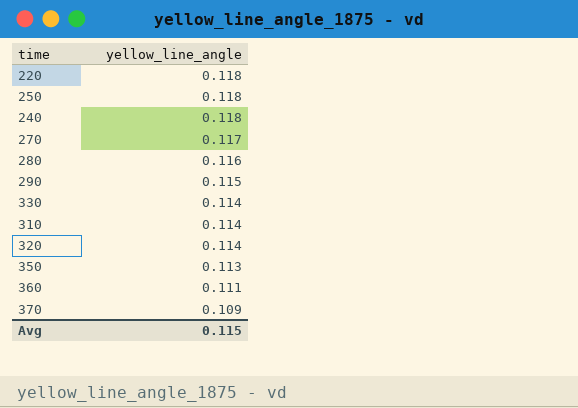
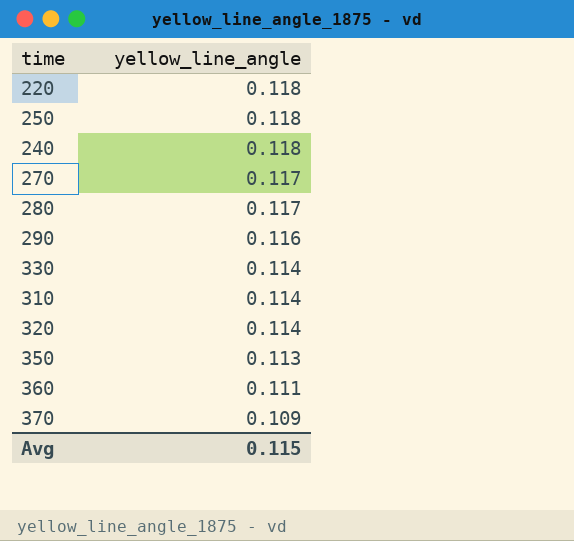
280 | yellow_line_angle: 0.116 -> 0.117
290 | yellow_line_angle: 0.115 -> 0.116

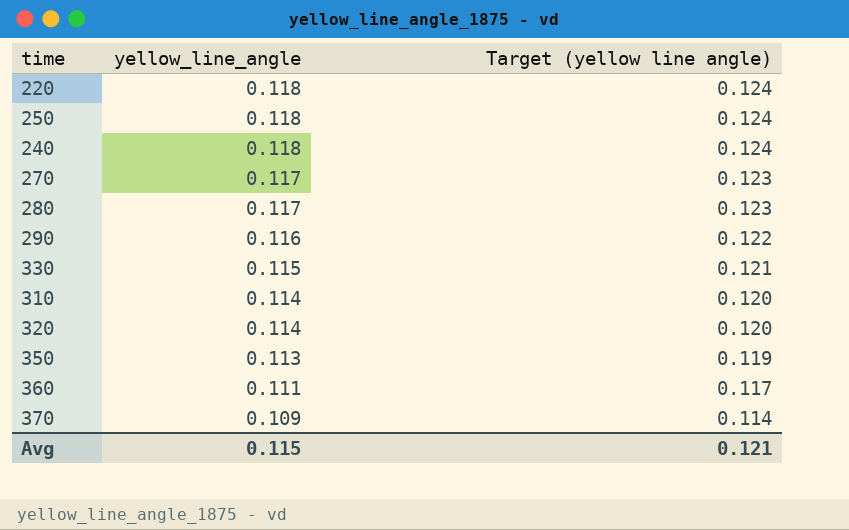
column Target (yellow line angle) | formula: none -> [yellow_line_angle] * 1.05
330 | yellow_line_angle: 0.114 -> 0.115

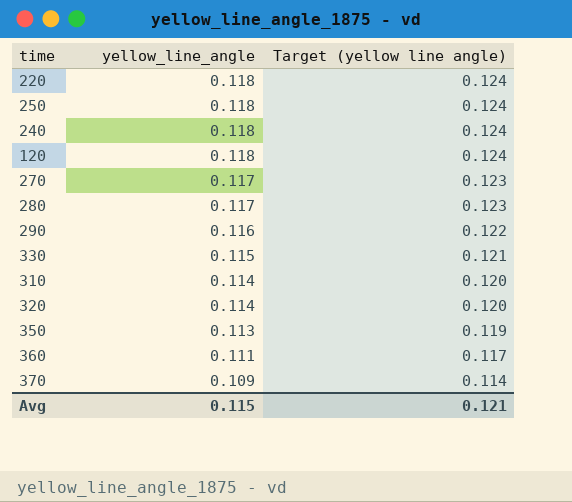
row 120: none -> 0.118 | 0.124

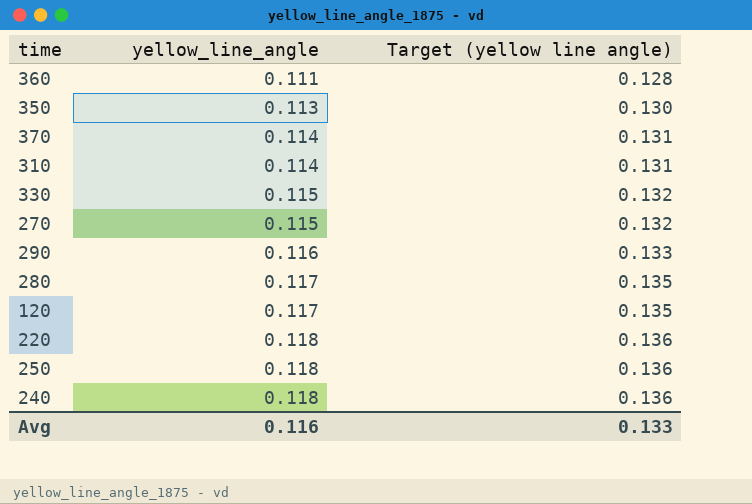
row order: yellow_line_angle descending -> yellow_line_angle ascending
column Target (yellow line angle) | formula: [yellow_line_angle] * 1.05 -> [yellow_line_angle] * 1.15
row 320: 0.114 | 0.120 -> none
370 | yellow_line_angle: 0.109 -> 0.114
270 | yellow_line_angle: 0.117 -> 0.115
120 | yellow_line_angle: 0.118 -> 0.117
Avg | yellow_line_angle: 0.115 -> 0.116
Avg | Target (yellow line angle): 0.121 -> 0.133

